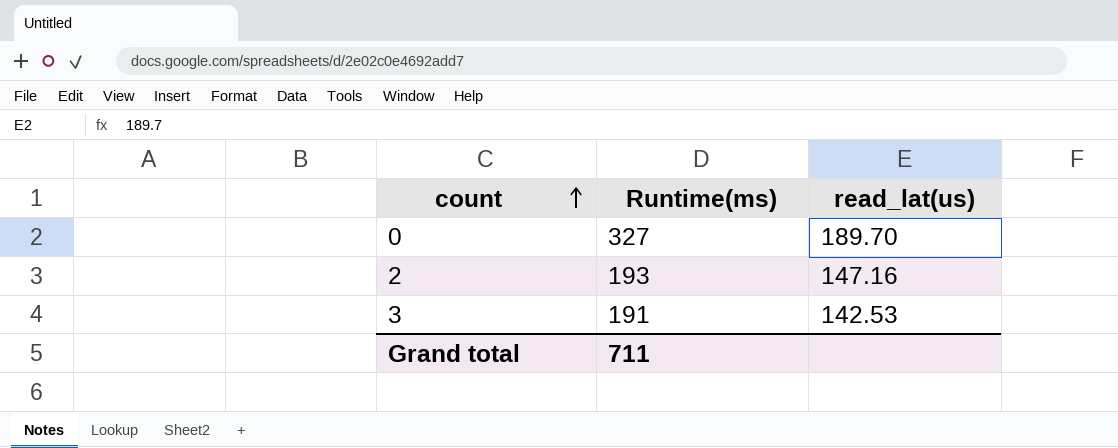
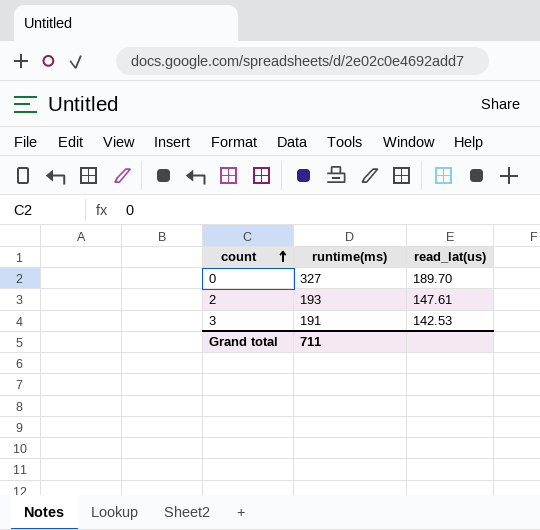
column name: Runtime(ms) -> runtime(ms)
2 | read_lat(us): 147.16 -> 147.61

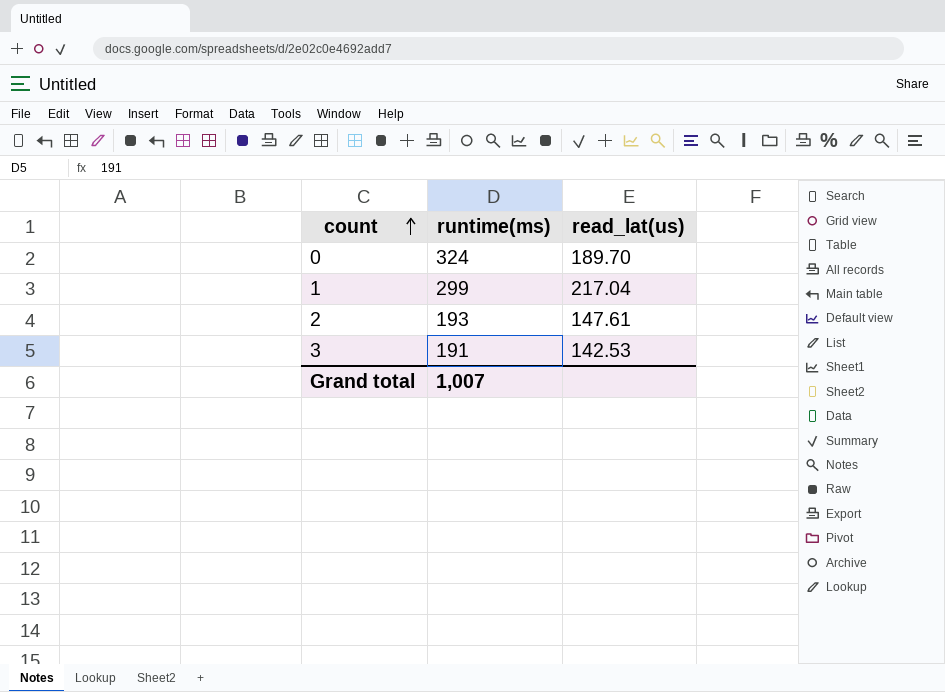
0 | runtime(ms): 327 -> 324
row 1: none -> 299 | 217.04
Grand total | runtime(ms): 711 -> 1,007

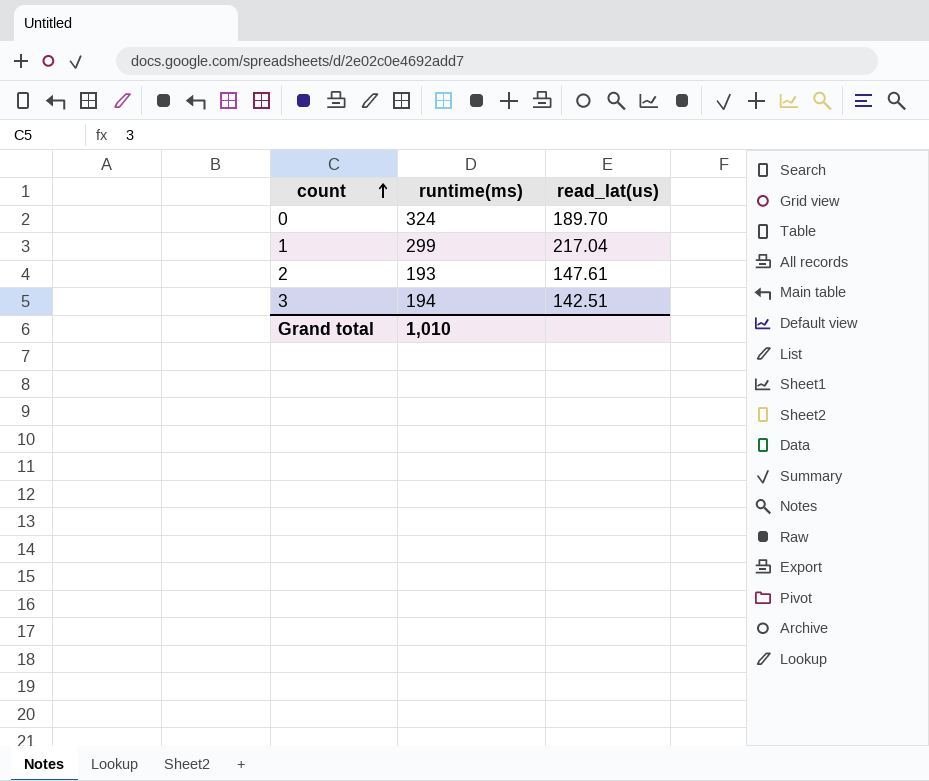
3 | runtime(ms): 191 -> 194
3 | read_lat(us): 142.53 -> 142.51
Grand total | runtime(ms): 1,007 -> 1,010

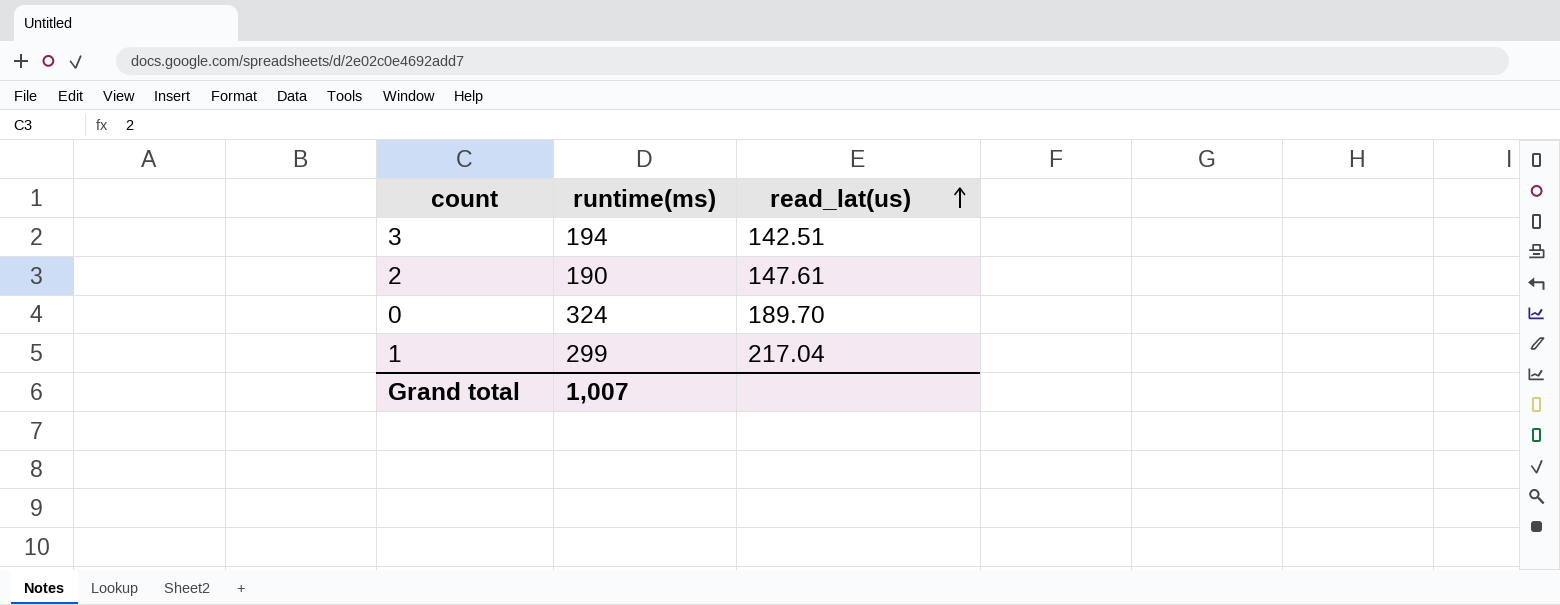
row order: count ascending -> read_lat(us) ascending
2 | runtime(ms): 193 -> 190
Grand total | runtime(ms): 1,010 -> 1,007

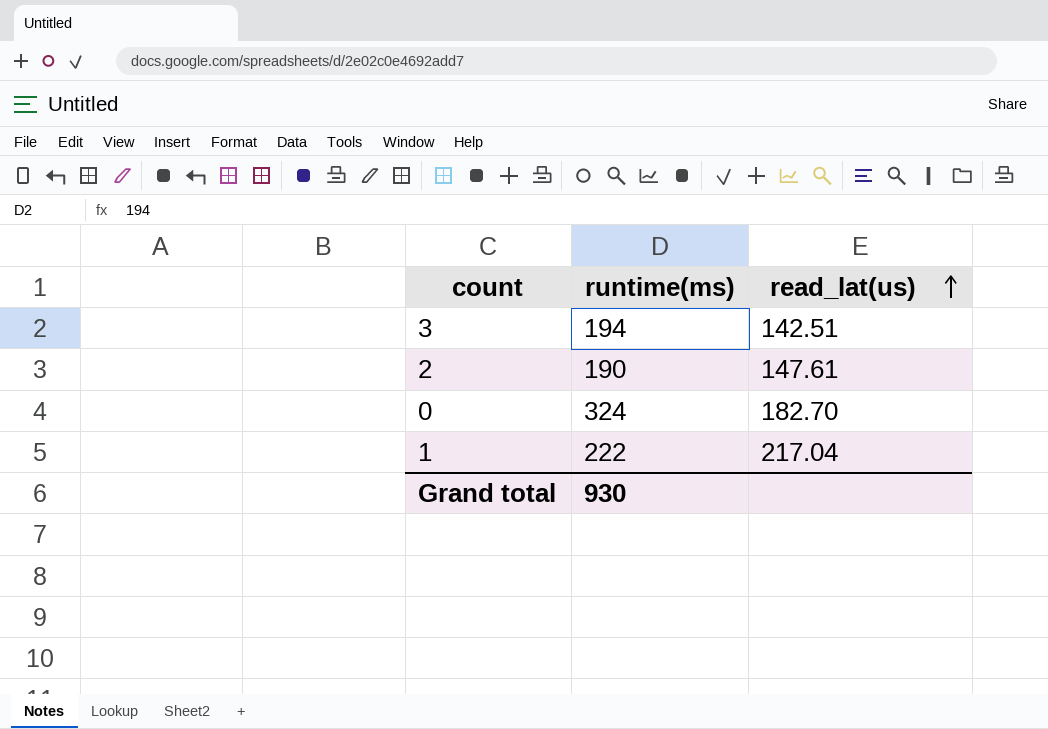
0 | read_lat(us): 189.70 -> 182.70
1 | runtime(ms): 299 -> 222
Grand total | runtime(ms): 1,007 -> 930

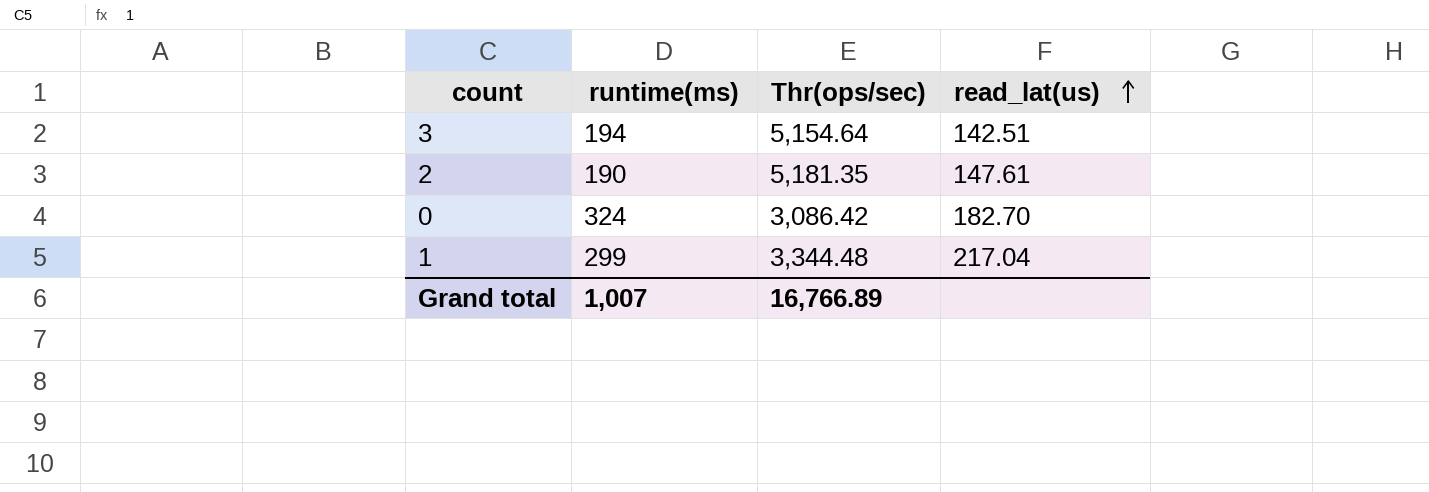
column Thr(ops/sec) | position: none -> 3
1 | runtime(ms): 222 -> 299
Grand total | runtime(ms): 930 -> 1,007

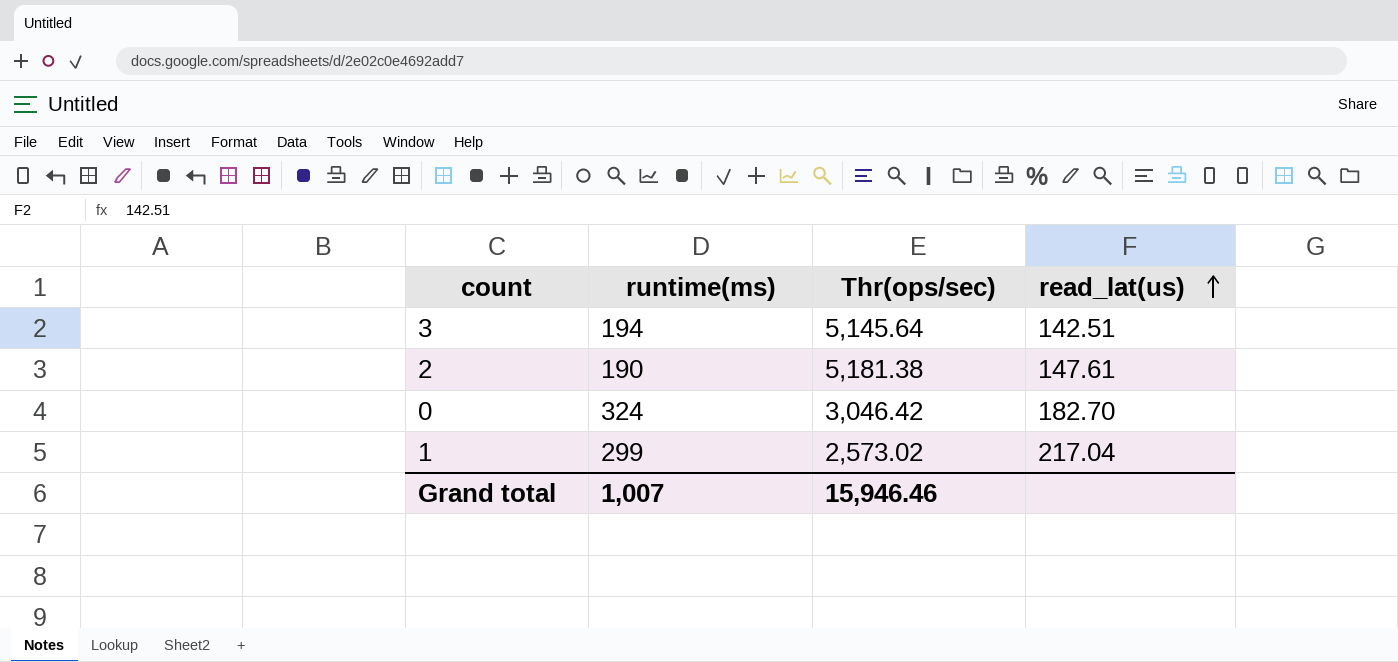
3 | Thr(ops/sec): 5,154.64 -> 5,145.64
2 | Thr(ops/sec): 5,181.35 -> 5,181.38
0 | Thr(ops/sec): 3,086.42 -> 3,046.42
1 | Thr(ops/sec): 3,344.48 -> 2,573.02
Grand total | Thr(ops/sec): 16,766.89 -> 15,946.46

